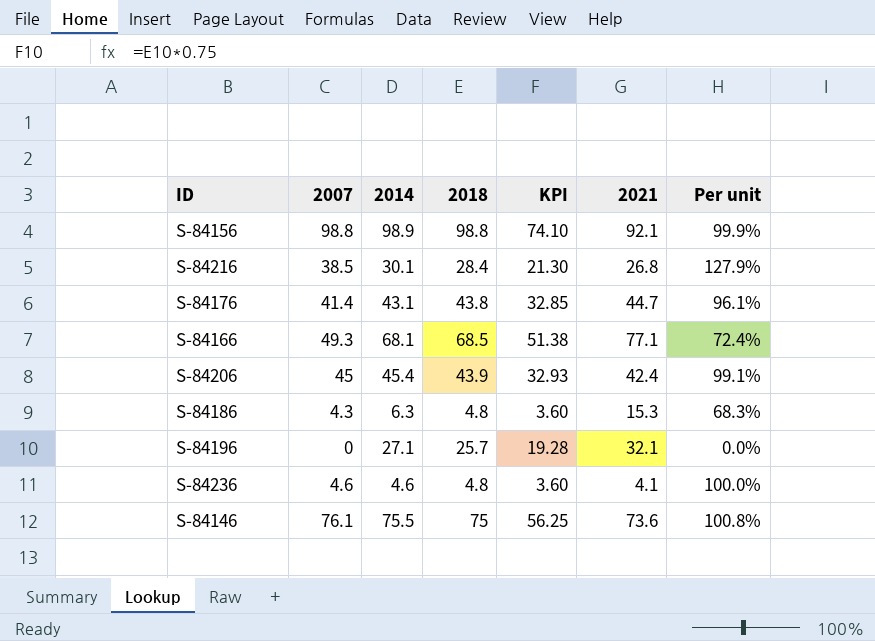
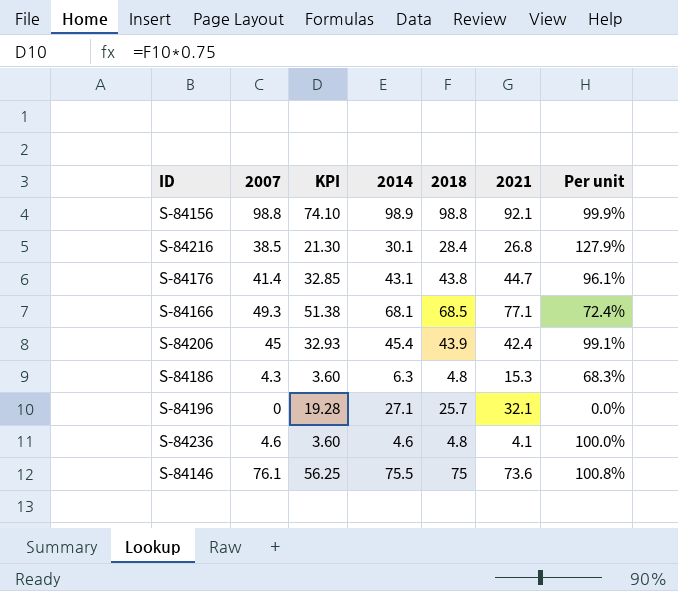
column KPI | position: 5 -> 3

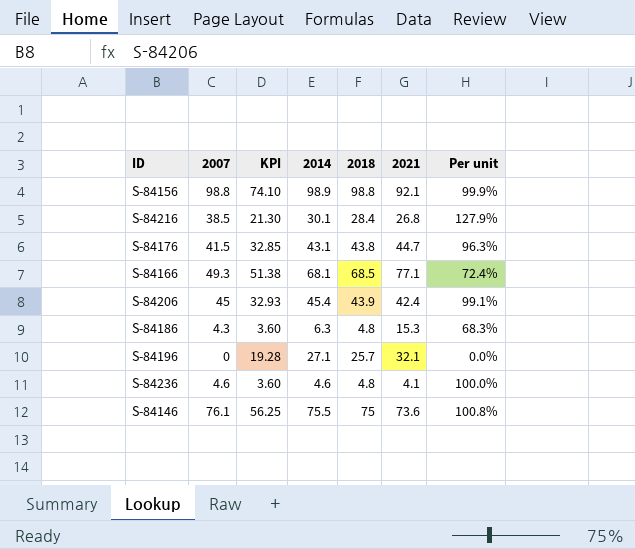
S-84176 | 2007: 41.4 -> 41.5
S-84176 | Per unit: 96.1% -> 96.3%

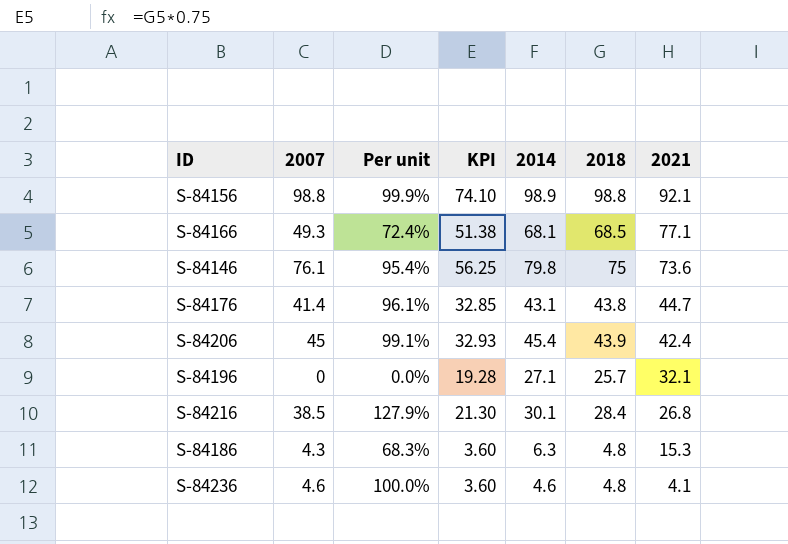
row order: none -> 2021 descending
column Per unit | position: 7 -> 3
S-84146 | Per unit: 100.8% -> 95.4%
S-84146 | 2014: 75.5 -> 79.8
S-84176 | 2007: 41.5 -> 41.4
S-84176 | Per unit: 96.3% -> 96.1%

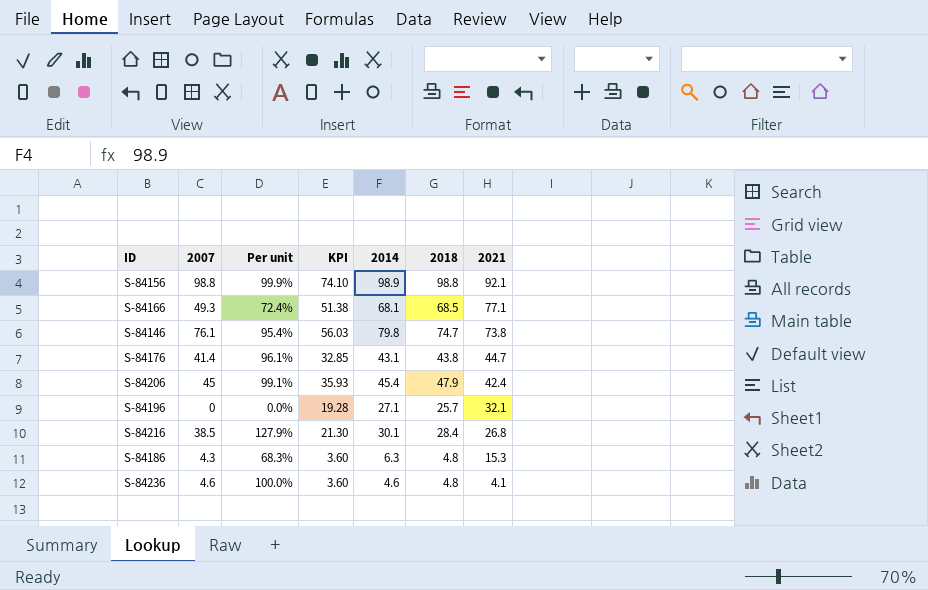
S-84146 | KPI: 56.25 -> 56.03
S-84146 | 2018: 75 -> 74.7
S-84146 | 2021: 73.6 -> 73.8
S-84206 | KPI: 32.93 -> 35.93
S-84206 | 2018: 43.9 -> 47.9

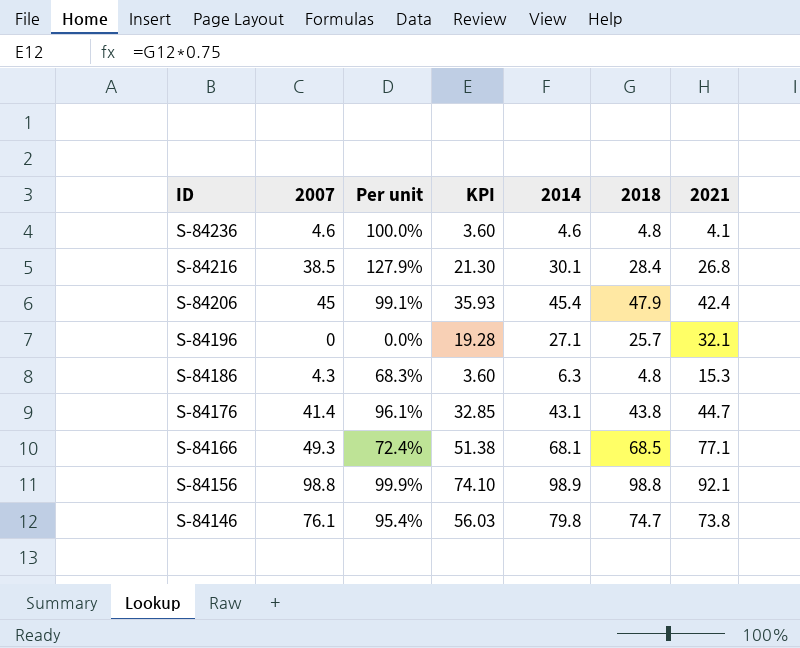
row order: 2021 descending -> ID descending

